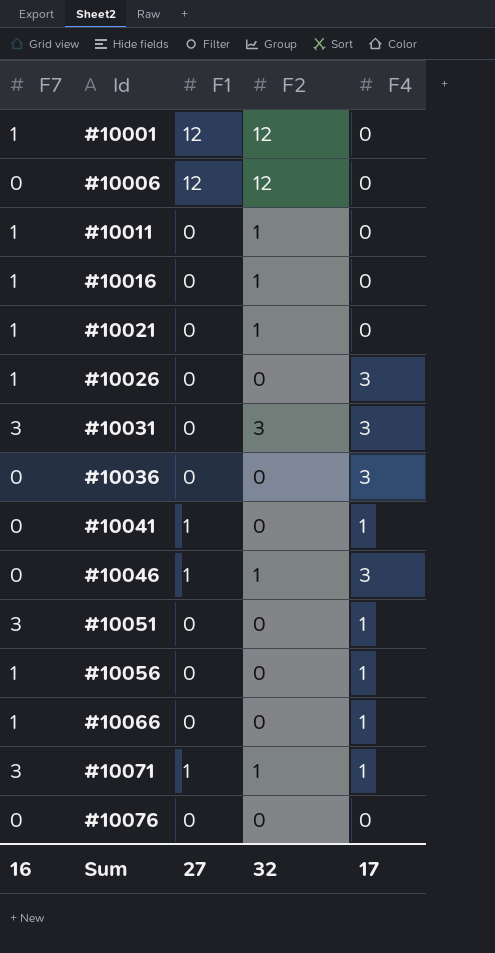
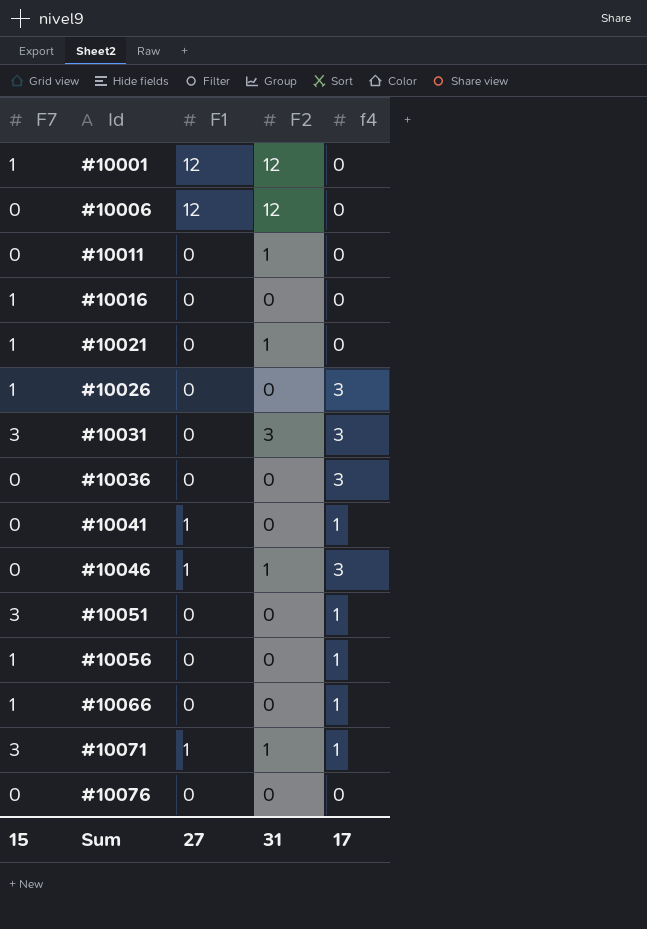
column name: F4 -> f4
#10011 | F7: 1 -> 0
#10016 | F2: 1 -> 0
Sum | F7: 16 -> 15
Sum | F2: 32 -> 31

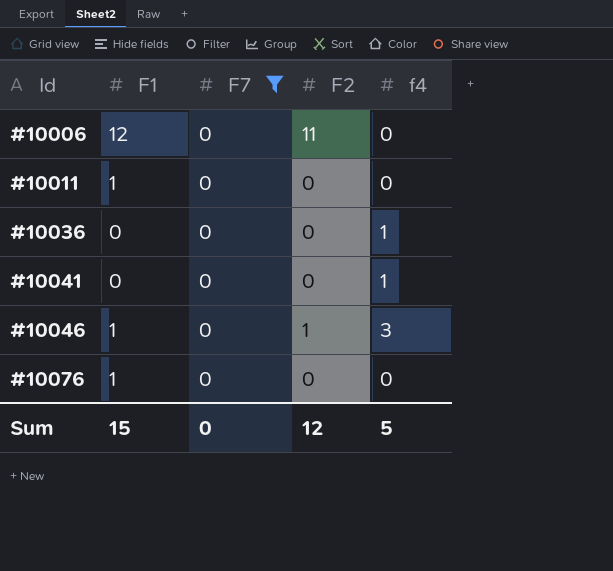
filter: none -> F7 = 0
column F7 | position: 1 -> 3
#10006 | F2: 12 -> 11
#10011 | F1: 0 -> 1
#10011 | F2: 1 -> 0
#10036 | f4: 3 -> 1
#10041 | F1: 1 -> 0
#10076 | F1: 0 -> 1
Sum | F1: 27 -> 15
Sum | F7: 15 -> 0
Sum | F2: 31 -> 12
Sum | f4: 17 -> 5

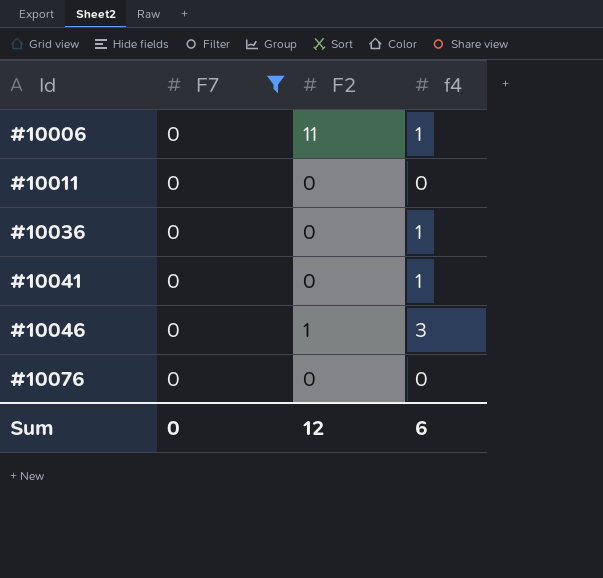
column F1 | position: 2 -> none
#10006 | f4: 0 -> 1
Sum | f4: 5 -> 6

